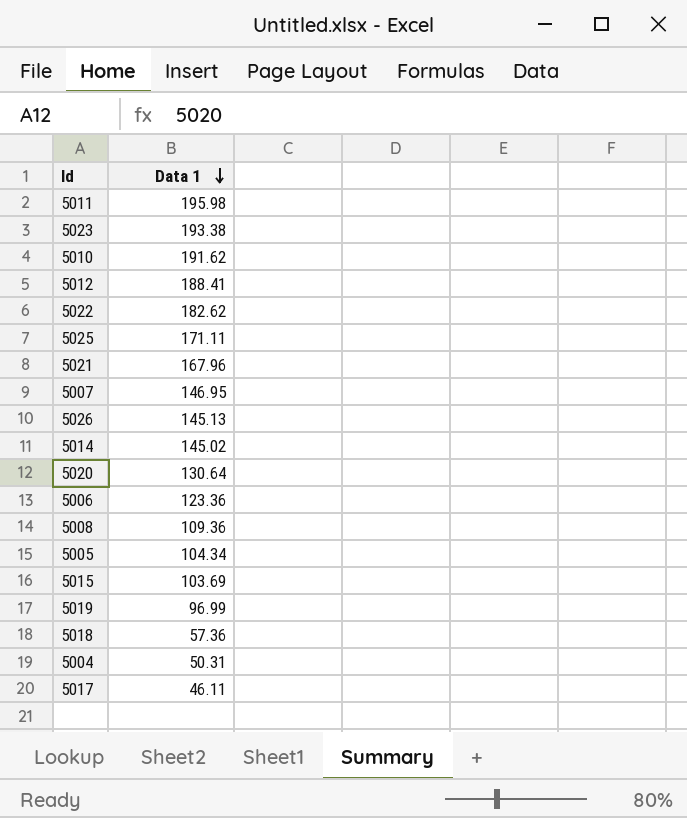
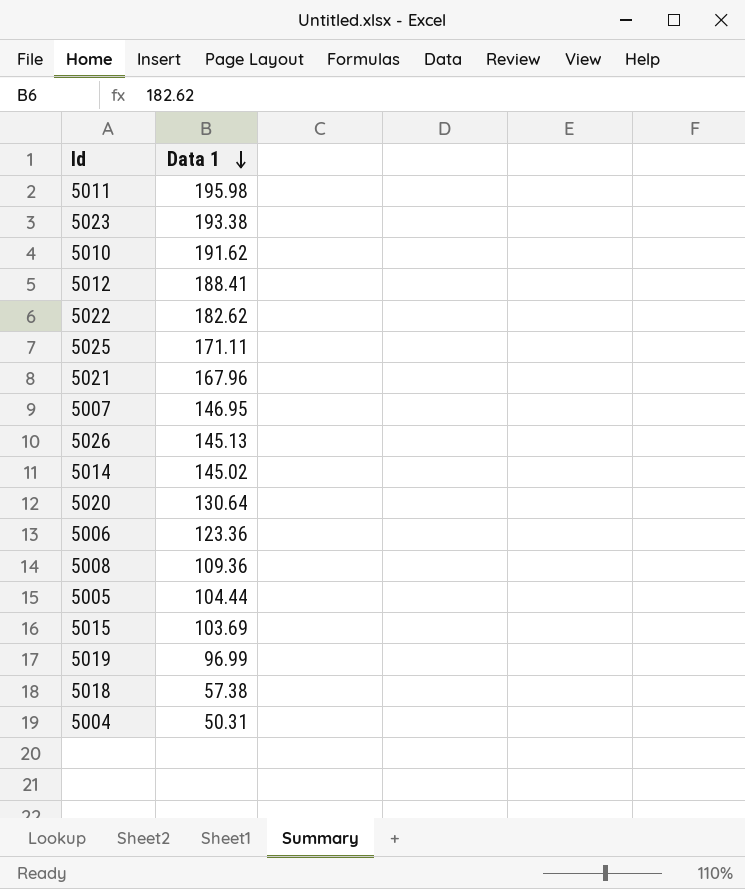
row 5017: 46.11 -> none
5005 | Data 1: 104.34 -> 104.44
5018 | Data 1: 57.36 -> 57.38

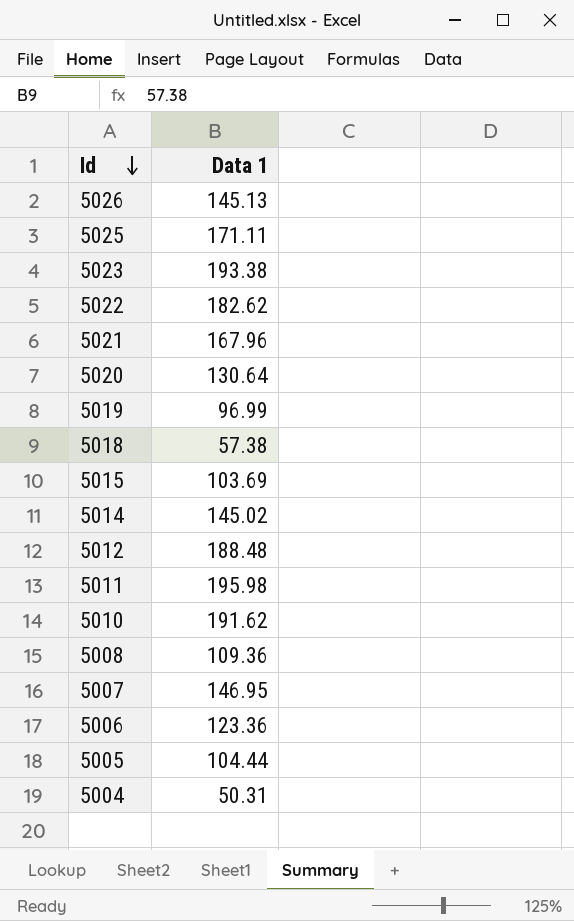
row order: Data 1 descending -> Id descending
5012 | Data 1: 188.41 -> 188.48

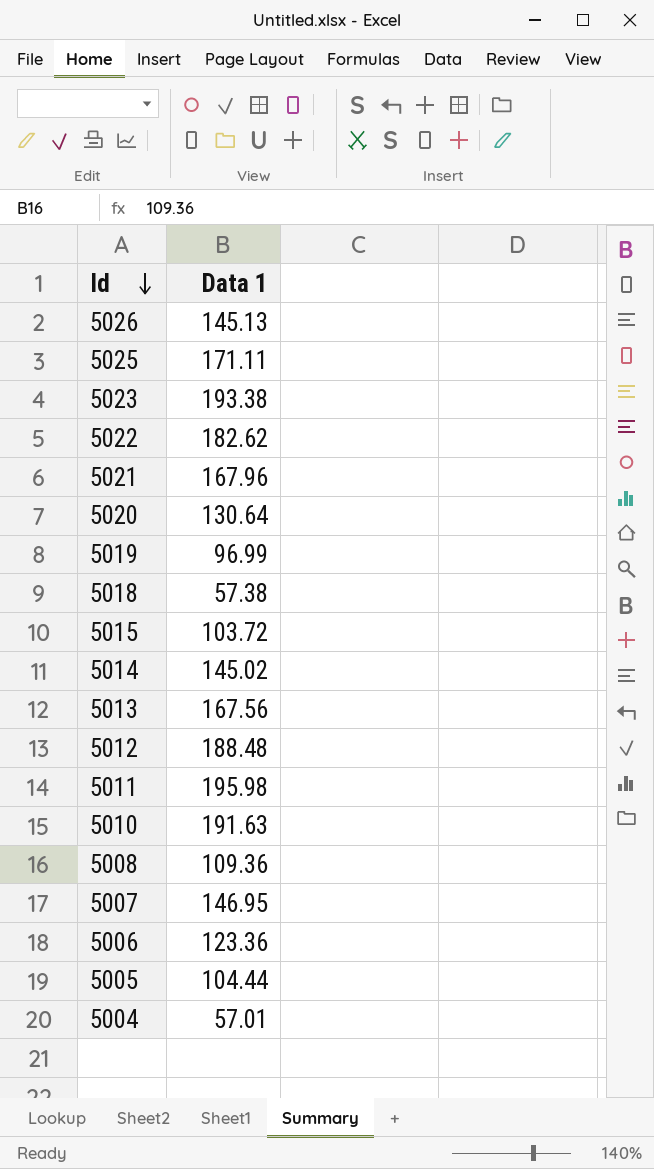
5015 | Data 1: 103.69 -> 103.72
row 5013: none -> 167.56
5010 | Data 1: 191.62 -> 191.63
5004 | Data 1: 50.31 -> 57.01

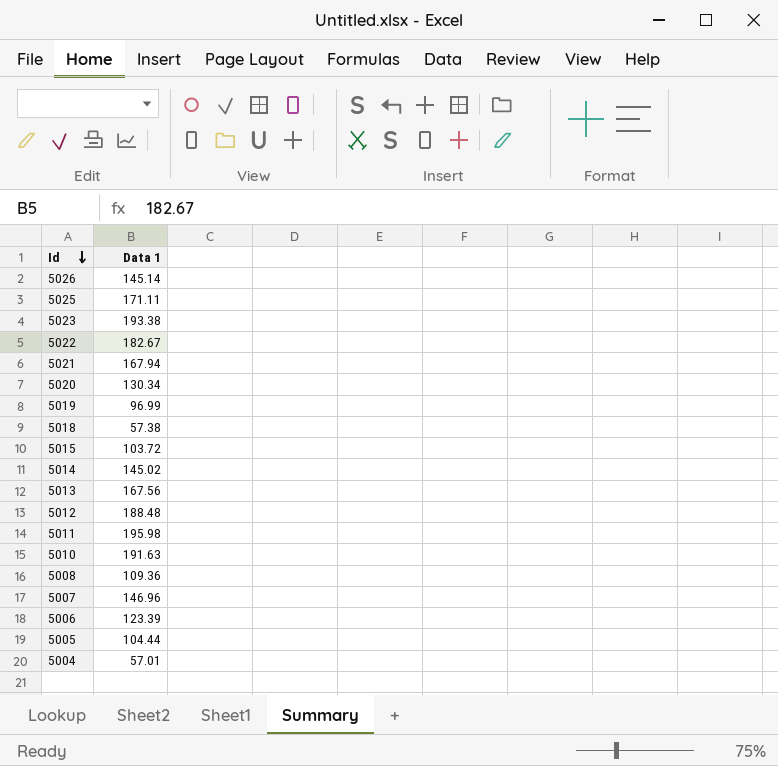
5026 | Data 1: 145.13 -> 145.14
5022 | Data 1: 182.62 -> 182.67
5021 | Data 1: 167.96 -> 167.94
5020 | Data 1: 130.64 -> 130.34
5007 | Data 1: 146.95 -> 146.96
5006 | Data 1: 123.36 -> 123.39

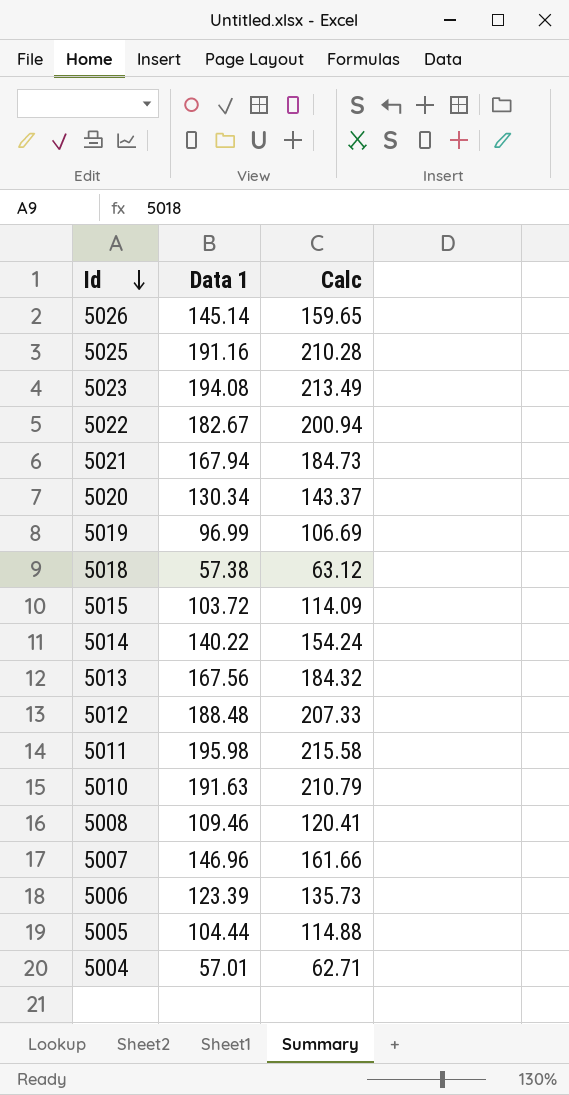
column Calc | formula: none -> [Data 1] * 1.1
5025 | Data 1: 171.11 -> 191.16
5023 | Data 1: 193.38 -> 194.08
5014 | Data 1: 145.02 -> 140.22
5008 | Data 1: 109.36 -> 109.46

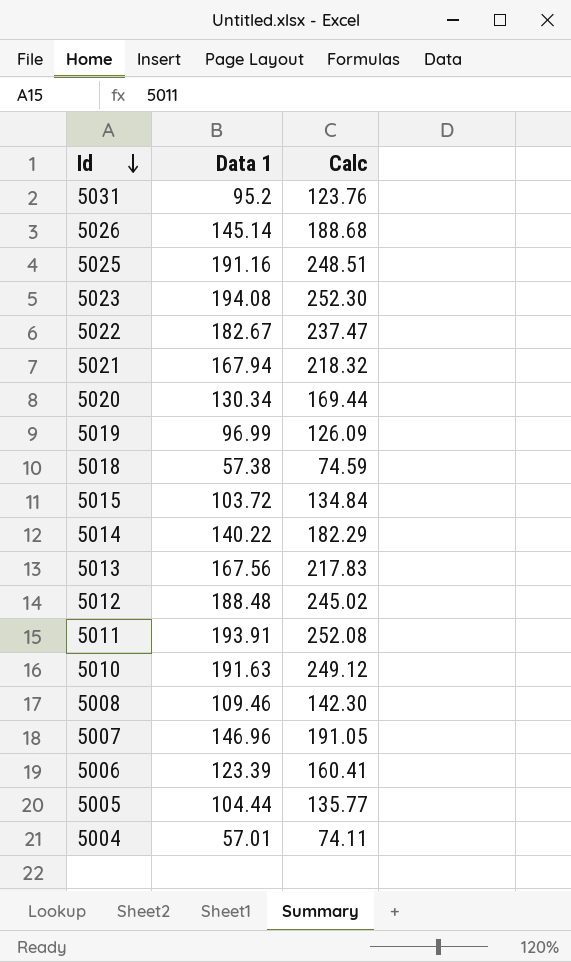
column Calc | formula: [Data 1] * 1.1 -> [Data 1] * 1.3
row 5031: none -> 95.2 | 123.76
5011 | Data 1: 195.98 -> 193.91

